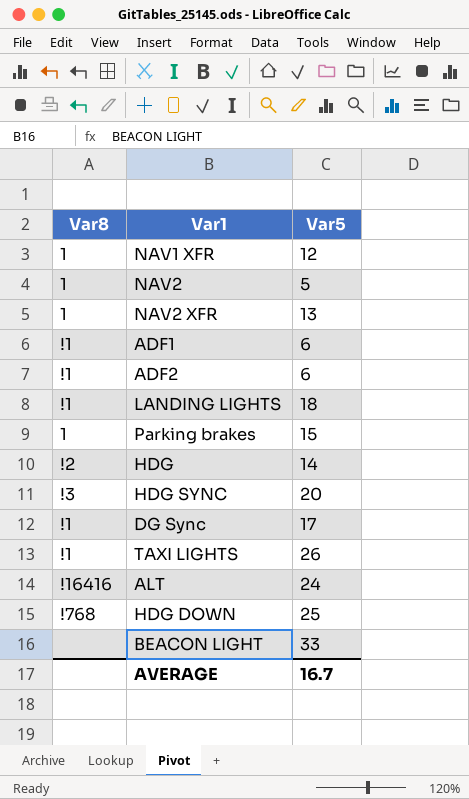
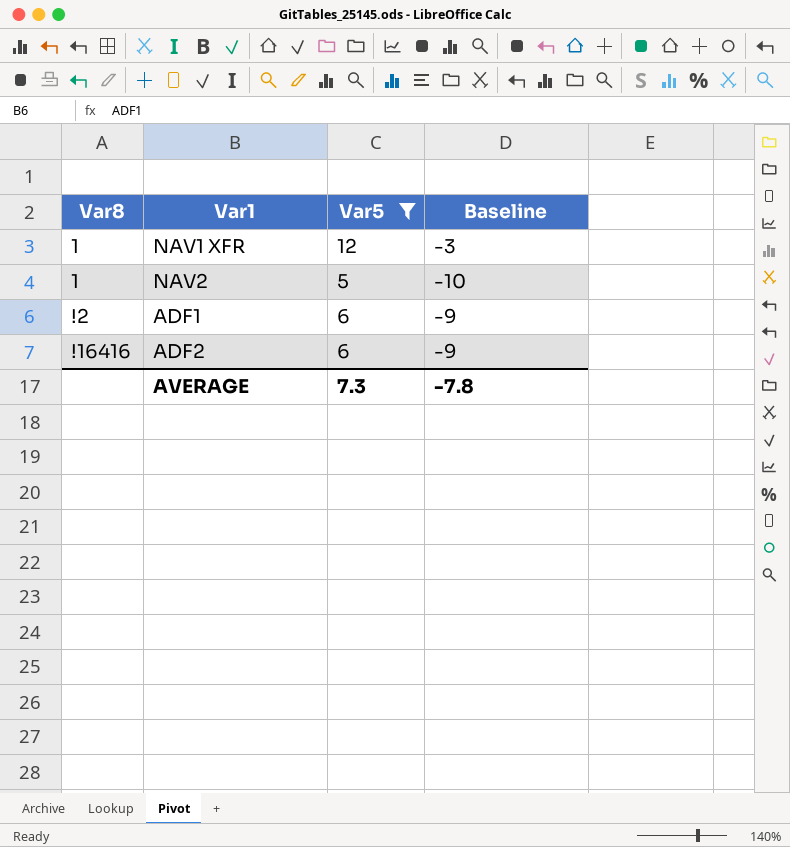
filter: none -> Var5 <= 12
column Baseline | formula: none -> [Var5] - 15
ADF1 | Var8: !1 -> !2
ADF2 | Var8: !1 -> !16416
AVERAGE | Var5: 16.7 -> 7.3

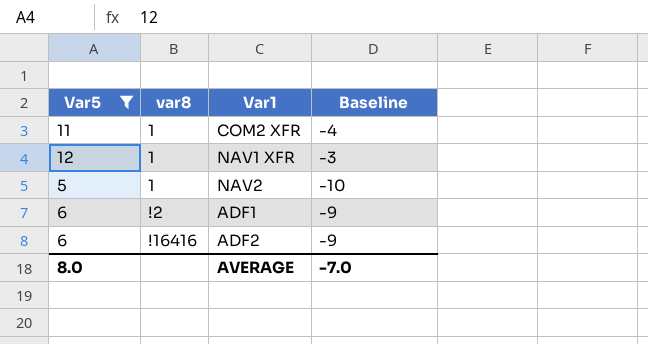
column Var5 | position: 3 -> 1
column name: Var8 -> var8
row COM2 XFR: none -> 11 | 1 | -4
AVERAGE | Var5: 7.3 -> 8.0
AVERAGE | Baseline: -7.8 -> -7.0

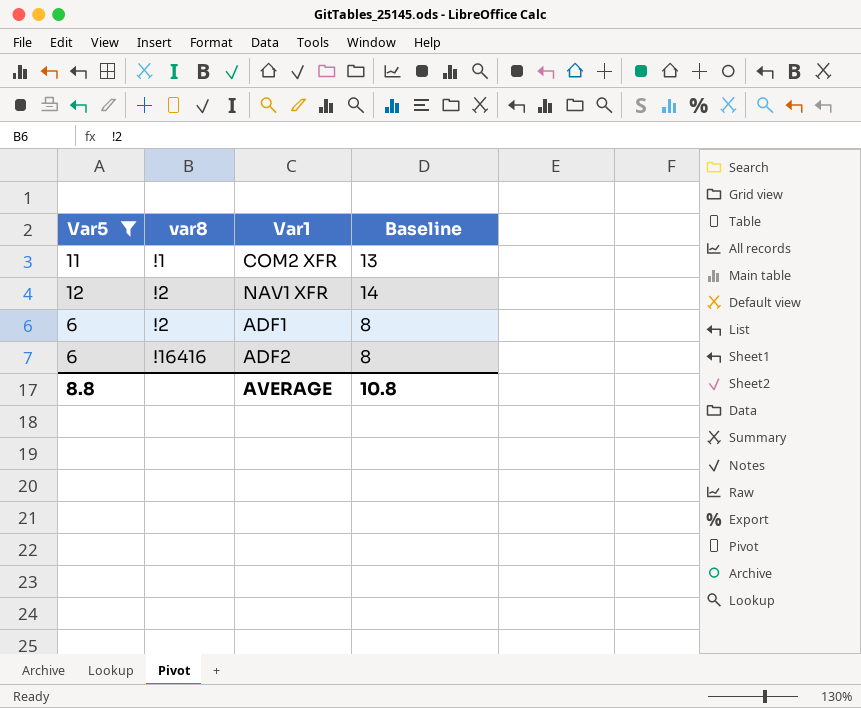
column Baseline | formula: [Var5] - 15 -> [Var5] + 2
row NAV2: 5 | 1 | -10 -> none
COM2 XFR | var8: 1 -> !1
NAV1 XFR | var8: 1 -> !2
AVERAGE | Var5: 8.0 -> 8.8
AVERAGE | Baseline: -7.0 -> 10.8

